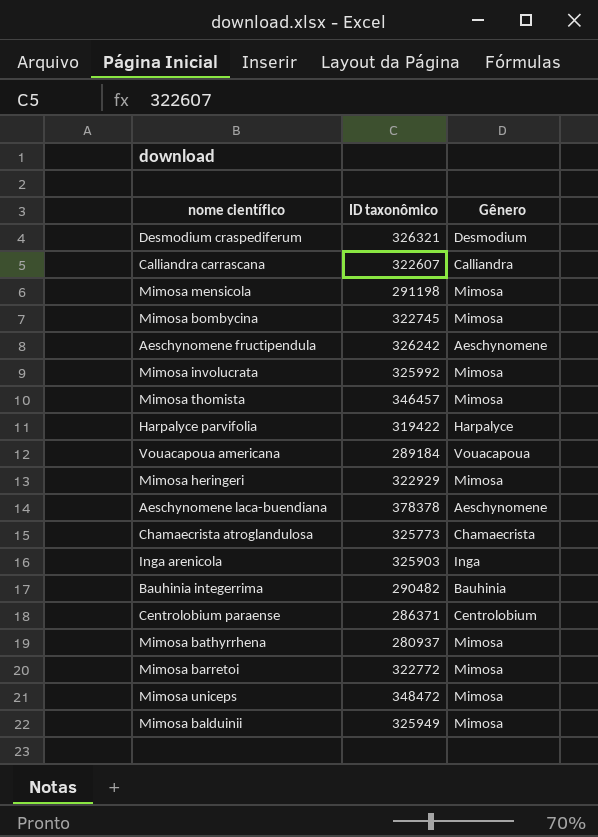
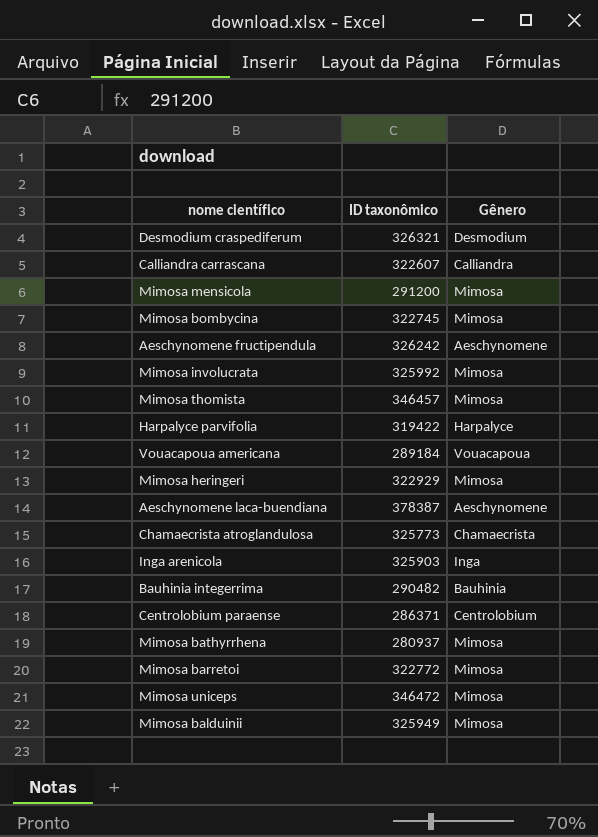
Mimosa mensicola | ID taxonômico: 291198 -> 291200
Aeschynomene laca-buendiana | ID taxonômico: 378378 -> 378387
Mimosa uniceps | ID taxonômico: 348472 -> 346472

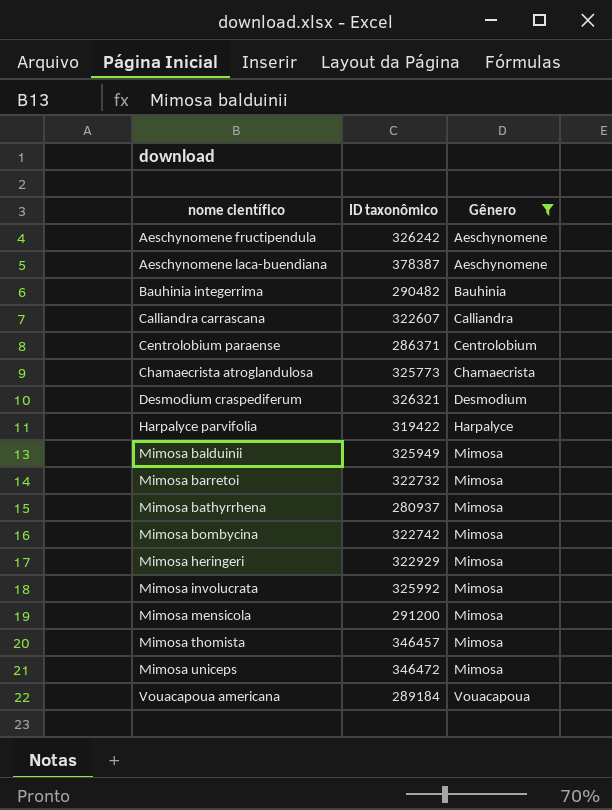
filter: none -> Gênero != Inga
row order: none -> nome científico ascending
Mimosa barretoi | ID taxonômico: 322772 -> 322732
Mimosa bombycina | ID taxonômico: 322745 -> 322742

